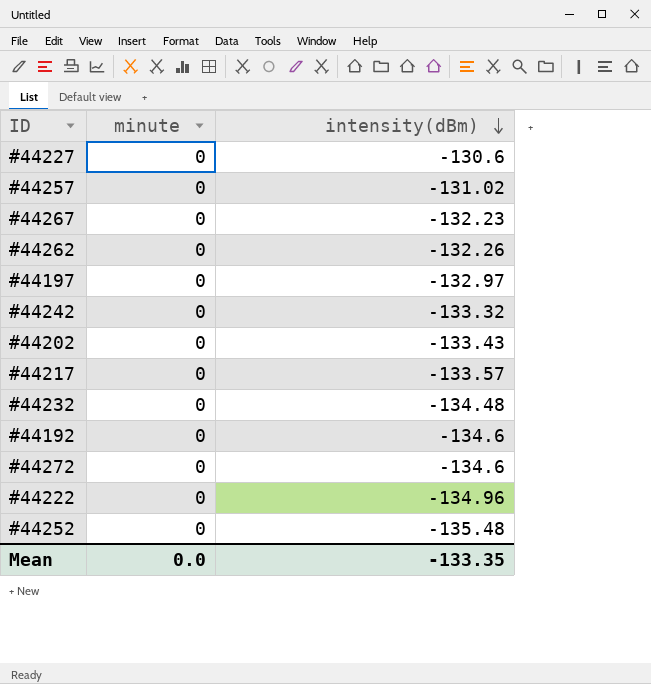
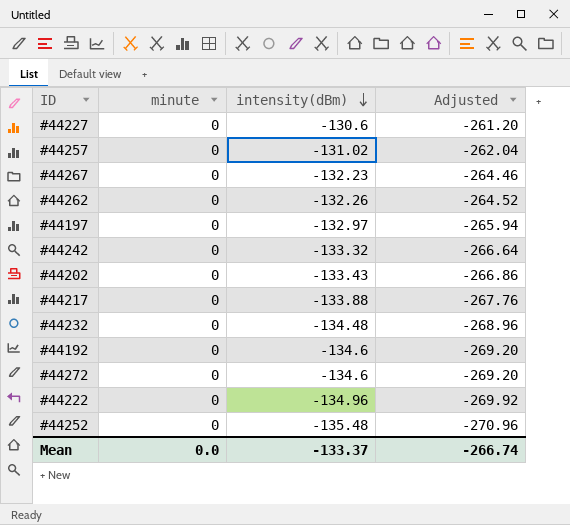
column Adjusted | formula: none -> [intensity(dBm)] * 2
#44217 | intensity(dBm): -133.57 -> -133.88
Mean | intensity(dBm): -133.35 -> -133.37

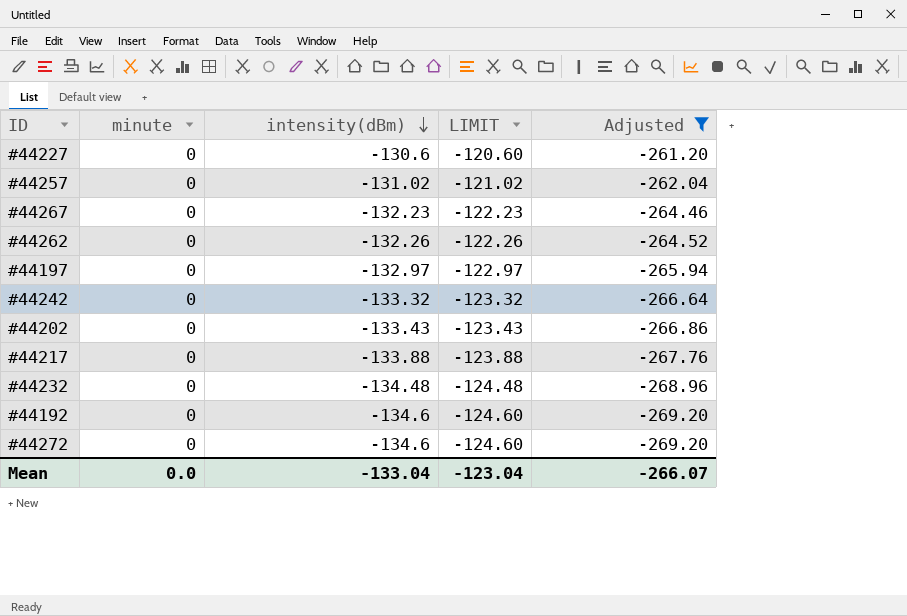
filter: none -> Adjusted >= -269.20
column LIMIT | formula: none -> [intensity(dBm)] + 10
Mean | intensity(dBm): -133.37 -> -133.04
Mean | Adjusted: -266.74 -> -266.07

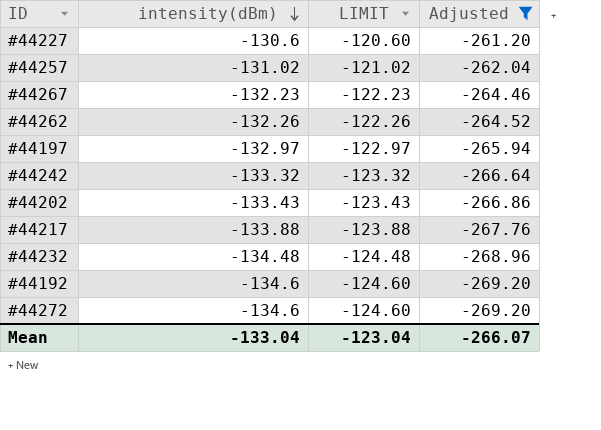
column minute | position: 2 -> none

